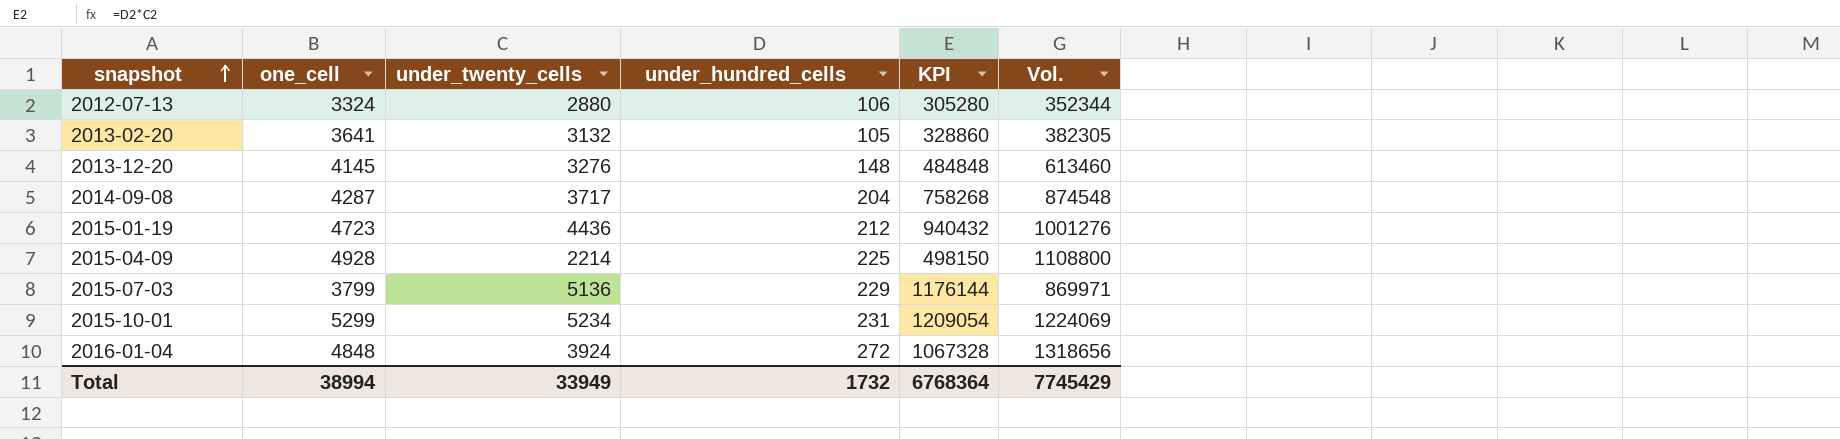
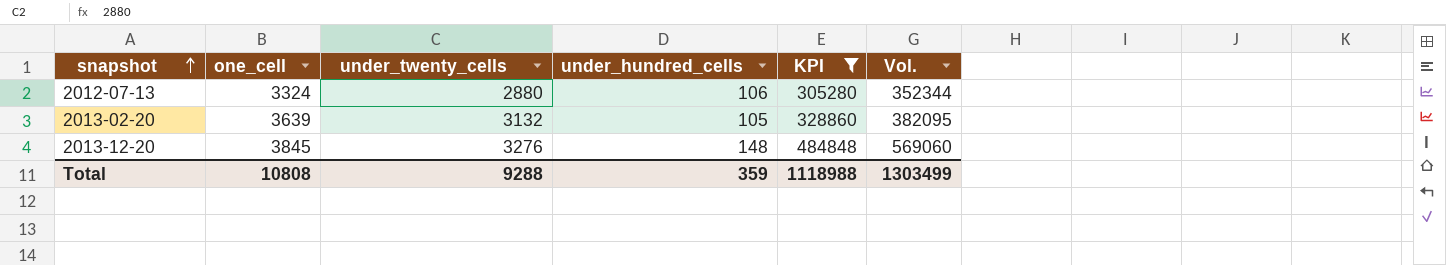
filter: none -> KPI <= 484848
2013-02-20 | one_cell: 3641 -> 3639
2013-02-20 | Vol.: 382305 -> 382095
2013-12-20 | one_cell: 4145 -> 3845
2013-12-20 | Vol.: 613460 -> 569060
Total | one_cell: 38994 -> 10808
Total | under_twenty_cells: 33949 -> 9288
Total | under_hundred_cells: 1732 -> 359
Total | KPI: 6768364 -> 1118988
Total | Vol.: 7745429 -> 1303499

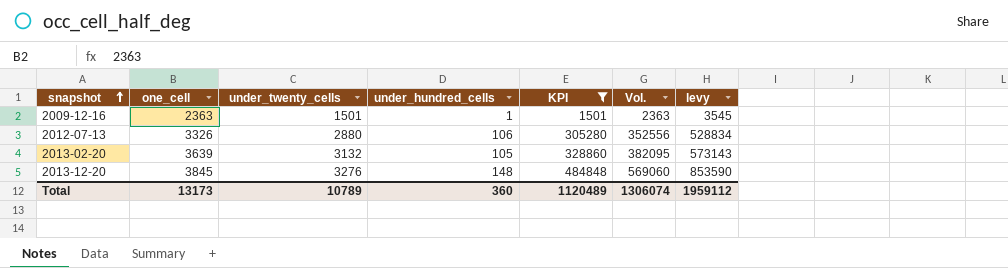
column levy | formula: none -> [Vol.] * 1.5
row 2009-12-16: none -> 2363 | 1501 | 1 | 1501 | 2363 | 3545
2012-07-13 | one_cell: 3324 -> 3326
2012-07-13 | Vol.: 352344 -> 352556
Total | one_cell: 10808 -> 13173
Total | under_twenty_cells: 9288 -> 10789
Total | under_hundred_cells: 359 -> 360
Total | KPI: 1118988 -> 1120489
Total | Vol.: 1303499 -> 1306074

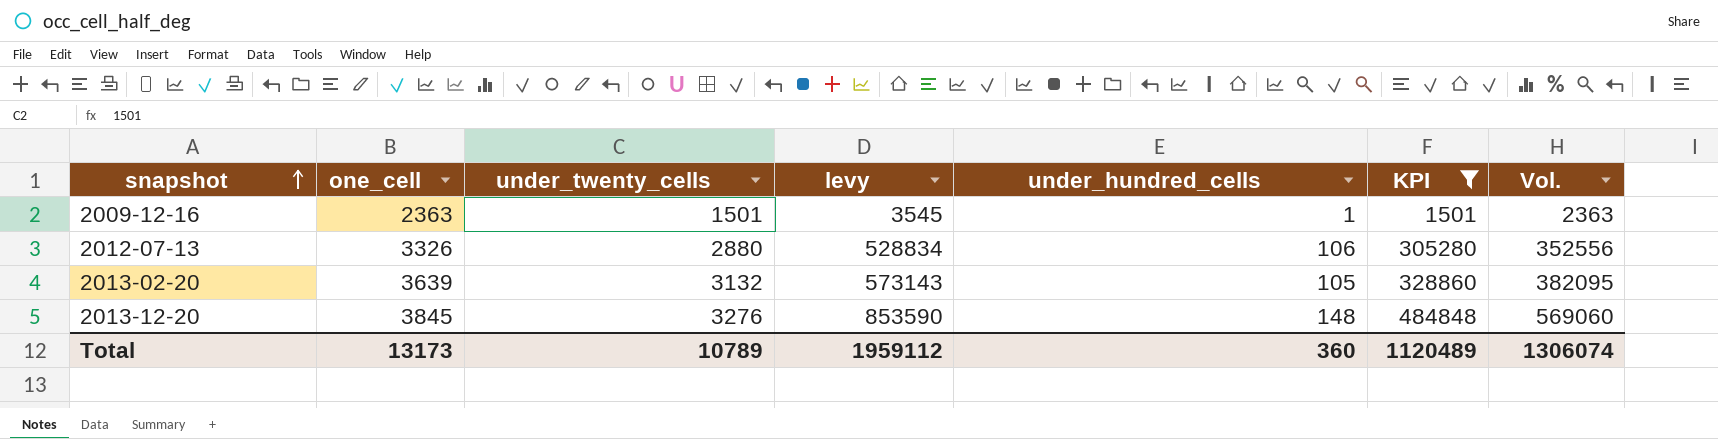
column levy | position: 7 -> 4

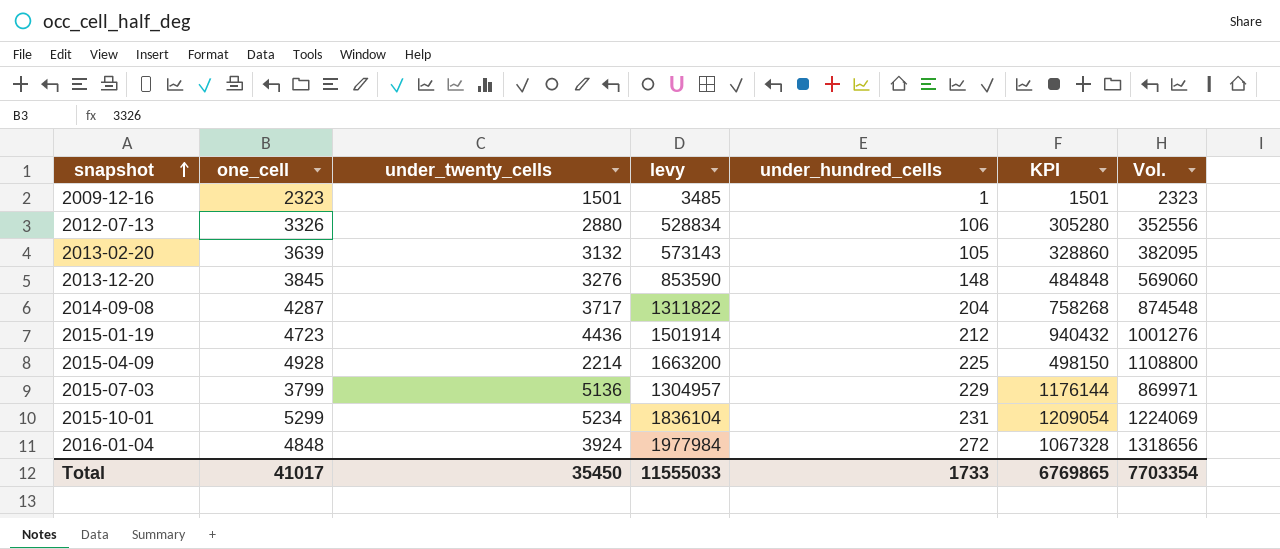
filter: KPI <= 484848 -> none
2009-12-16 | one_cell: 2363 -> 2323
2009-12-16 | levy: 3545 -> 3485
2009-12-16 | Vol.: 2363 -> 2323
Total | one_cell: 13173 -> 41017
Total | under_twenty_cells: 10789 -> 35450
Total | levy: 1959112 -> 11555033
Total | under_hundred_cells: 360 -> 1733
Total | KPI: 1120489 -> 6769865
Total | Vol.: 1306074 -> 7703354

